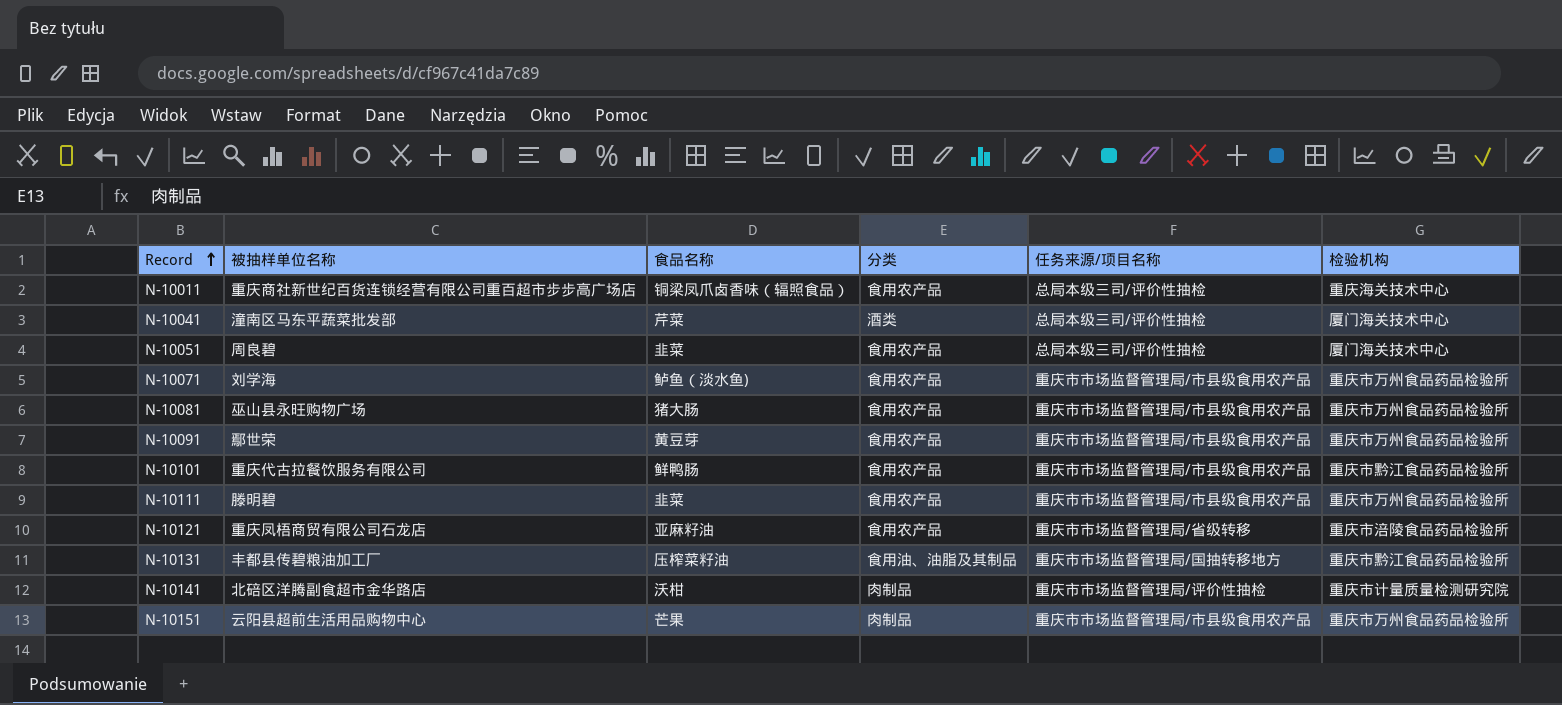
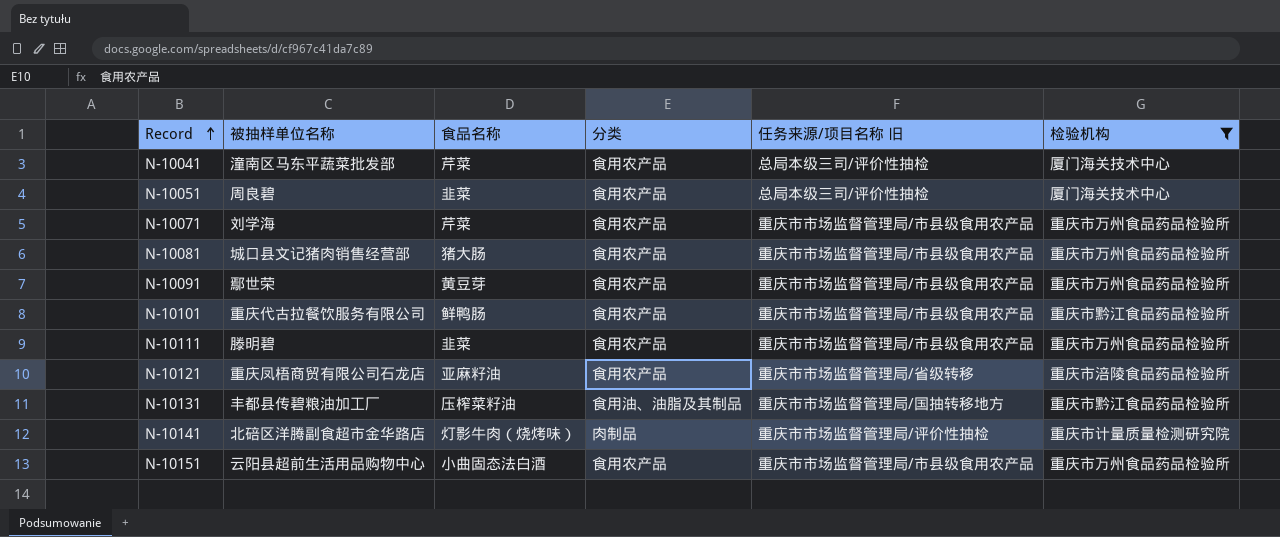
filter: none -> 检验机构 != 重庆海关技术中心
column name: 任务来源/项目名称 -> 任务来源/项目名称 旧
N-10041 | 分类: 酒类 -> 食用农产品
N-10071 | 食品名称: 鲈鱼（淡水鱼) -> 芹菜
N-10081 | 被抽样单位名称: 巫山县永旺购物广场 -> 城口县文记猪肉销售经营部
N-10141 | 食品名称: 沃柑 -> 灯影牛肉（烧烤味）
N-10151 | 食品名称: 芒果 -> 小曲固态法白酒
N-10151 | 分类: 肉制品 -> 食用农产品

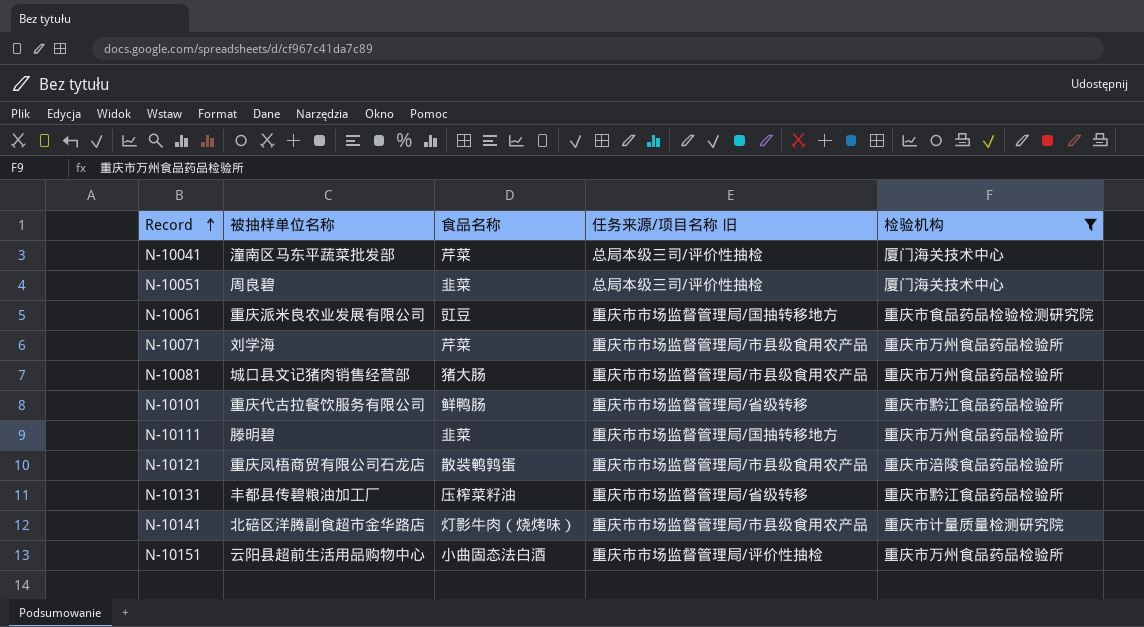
column 分类 | position: 4 -> none
row N-10091: 鄢世荣 | 黄豆芽 | 食用农产品 | 重庆市市场监督管理局/市县级食用农产品 | 重庆市万州食品药品检验所 -> none
row N-10061: none -> 重庆派米良农业发展有限公司 | 豇豆 | 重庆市市场监督管理局/国抽转移地方 | 重庆市食品药品检验检测研究院
N-10101 | 任务来源/项目名称 旧: 重庆市市场监督管理局/市县级食用农产品 -> 重庆市市场监督管理局/省级转移
N-10111 | 任务来源/项目名称 旧: 重庆市市场监督管理局/市县级食用农产品 -> 重庆市市场监督管理局/国抽转移地方
N-10121 | 食品名称: 亚麻籽油 -> 散装鹌鹑蛋
N-10121 | 任务来源/项目名称 旧: 重庆市市场监督管理局/省级转移 -> 重庆市市场监督管理局/市县级食用农产品
N-10131 | 任务来源/项目名称 旧: 重庆市市场监督管理局/国抽转移地方 -> 重庆市市场监督管理局/省级转移
N-10141 | 任务来源/项目名称 旧: 重庆市市场监督管理局/评价性抽检 -> 重庆市市场监督管理局/市县级食用农产品
N-10151 | 任务来源/项目名称 旧: 重庆市市场监督管理局/市县级食用农产品 -> 重庆市市场监督管理局/评价性抽检

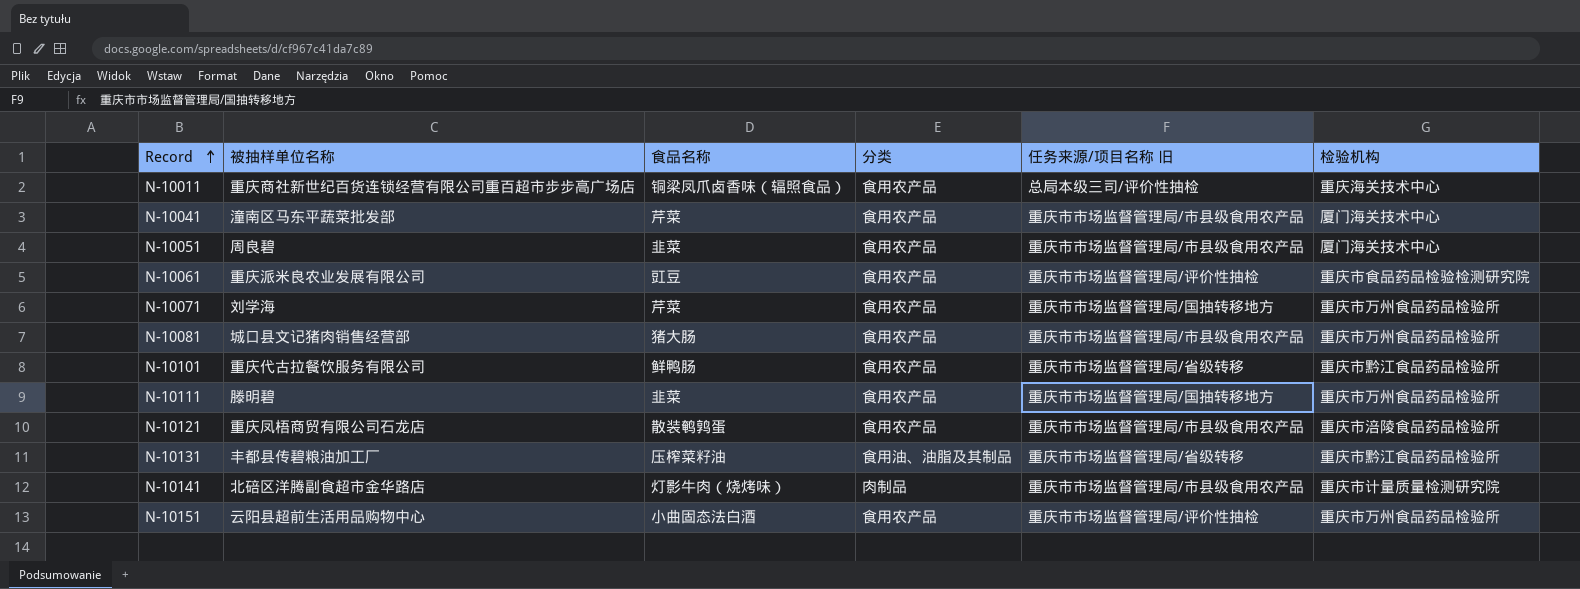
filter: 检验机构 != 重庆海关技术中心 -> none
column 分类 | position: none -> 4
N-10041 | 任务来源/项目名称 旧: 总局本级三司/评价性抽检 -> 重庆市市场监督管理局/市县级食用农产品
N-10051 | 任务来源/项目名称 旧: 总局本级三司/评价性抽检 -> 重庆市市场监督管理局/市县级食用农产品
N-10061 | 任务来源/项目名称 旧: 重庆市市场监督管理局/国抽转移地方 -> 重庆市市场监督管理局/评价性抽检
N-10071 | 任务来源/项目名称 旧: 重庆市市场监督管理局/市县级食用农产品 -> 重庆市市场监督管理局/国抽转移地方

